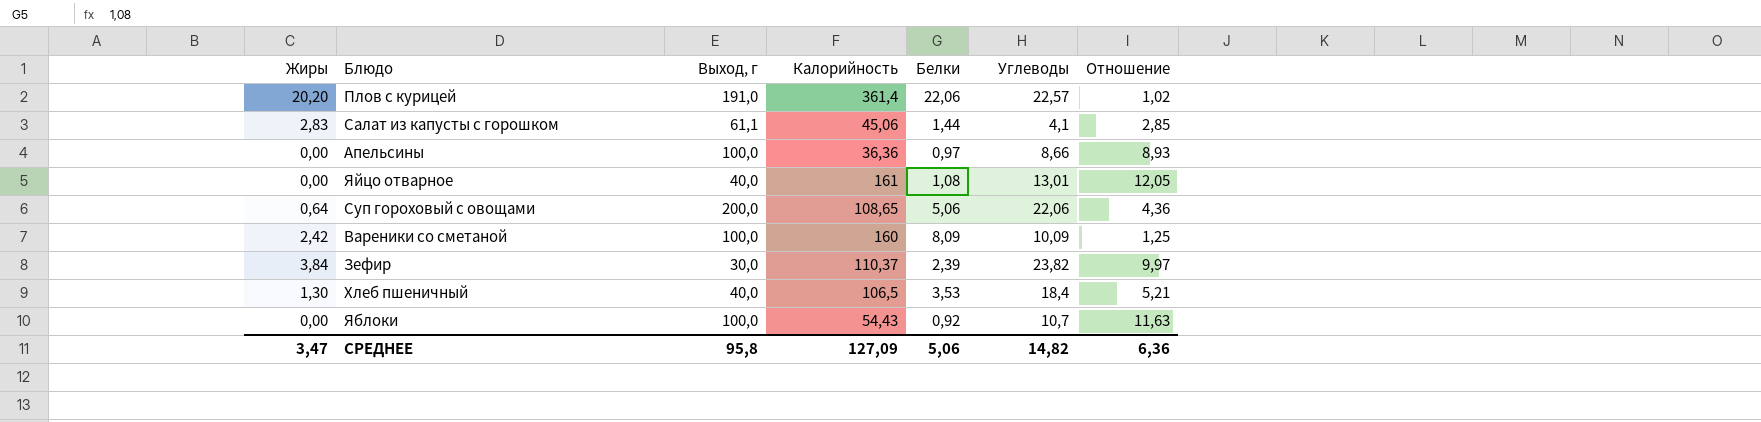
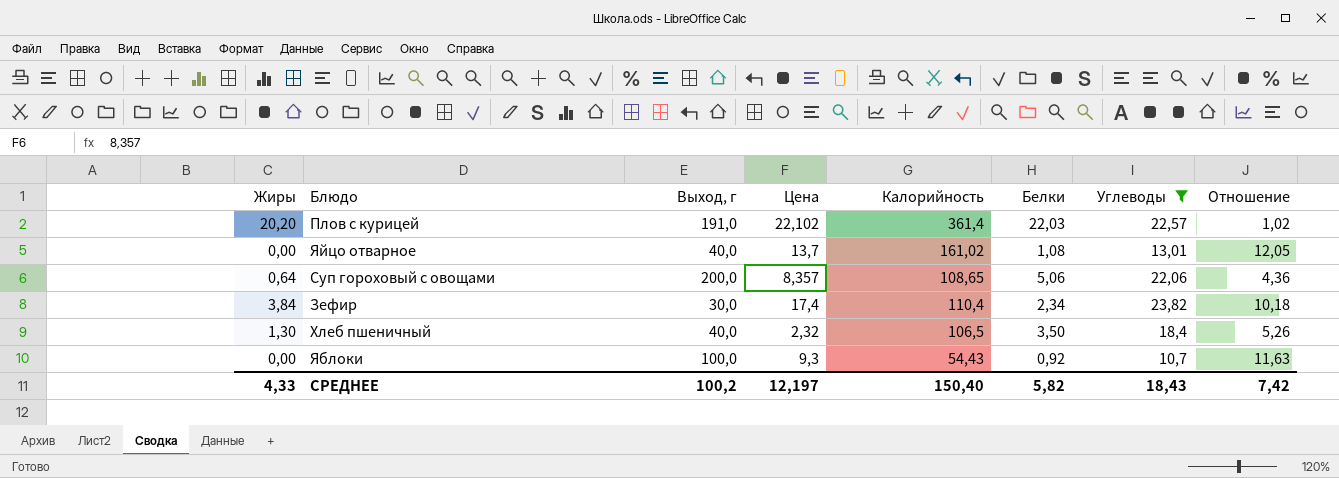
filter: none -> Углеводы >= 10,7
column Цена | position: none -> 4
Плов с курицей | Белки: 22,06 -> 22,03
Яйцо отварное | Калорийность: 161 -> 161,02
Зефир | Калорийность: 110,37 -> 110,4
Зефир | Белки: 2,39 -> 2,34
Зефир | Отношение: 9,97 -> 10,18
Хлеб пшеничный | Белки: 3,53 -> 3,50
Хлеб пшеничный | Отношение: 5,21 -> 5,26
СРЕДНЕЕ | Жиры: 3,47 -> 4,33
СРЕДНЕЕ | Выход, г: 95,8 -> 100,2
СРЕДНЕЕ | Калорийность: 127,09 -> 150,40
СРЕДНЕЕ | Белки: 5,06 -> 5,82
СРЕДНЕЕ | Углеводы: 14,82 -> 18,43
СРЕДНЕЕ | Отношение: 6,36 -> 7,42

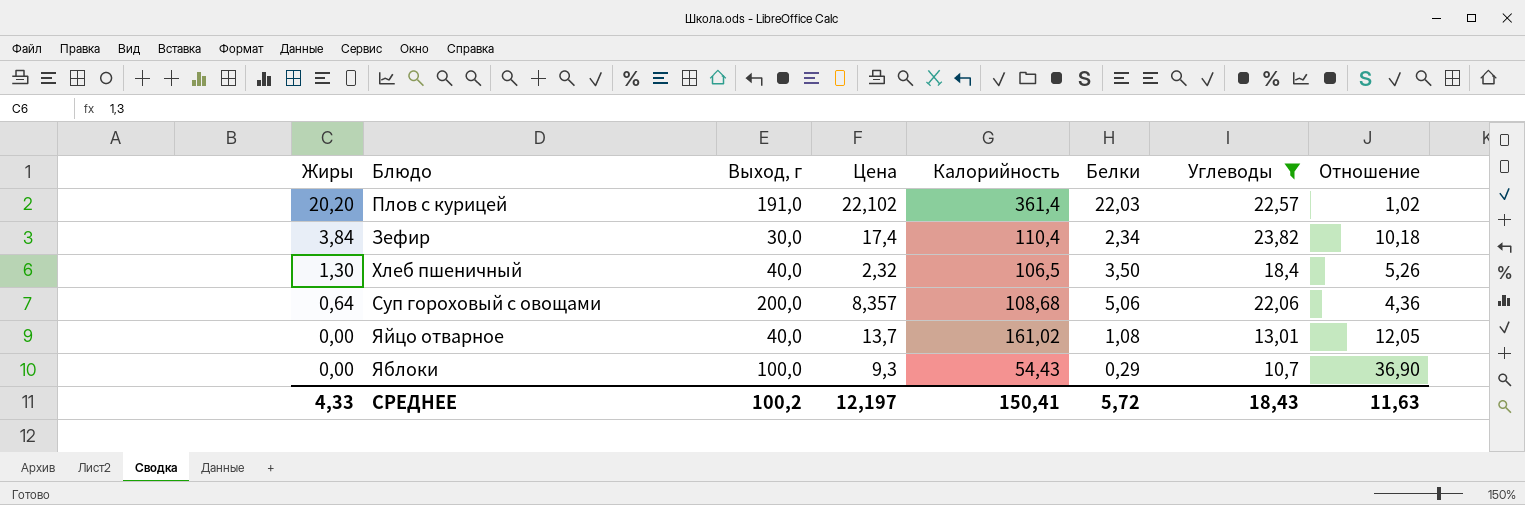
row order: none -> Жиры descending
Суп гороховый с овощами | Калорийность: 108,65 -> 108,68
Яблоки | Белки: 0,92 -> 0,29
Яблоки | Отношение: 11,63 -> 36,90
СРЕДНЕЕ | Калорийность: 150,40 -> 150,41
СРЕДНЕЕ | Белки: 5,82 -> 5,72
СРЕДНЕЕ | Отношение: 7,42 -> 11,63

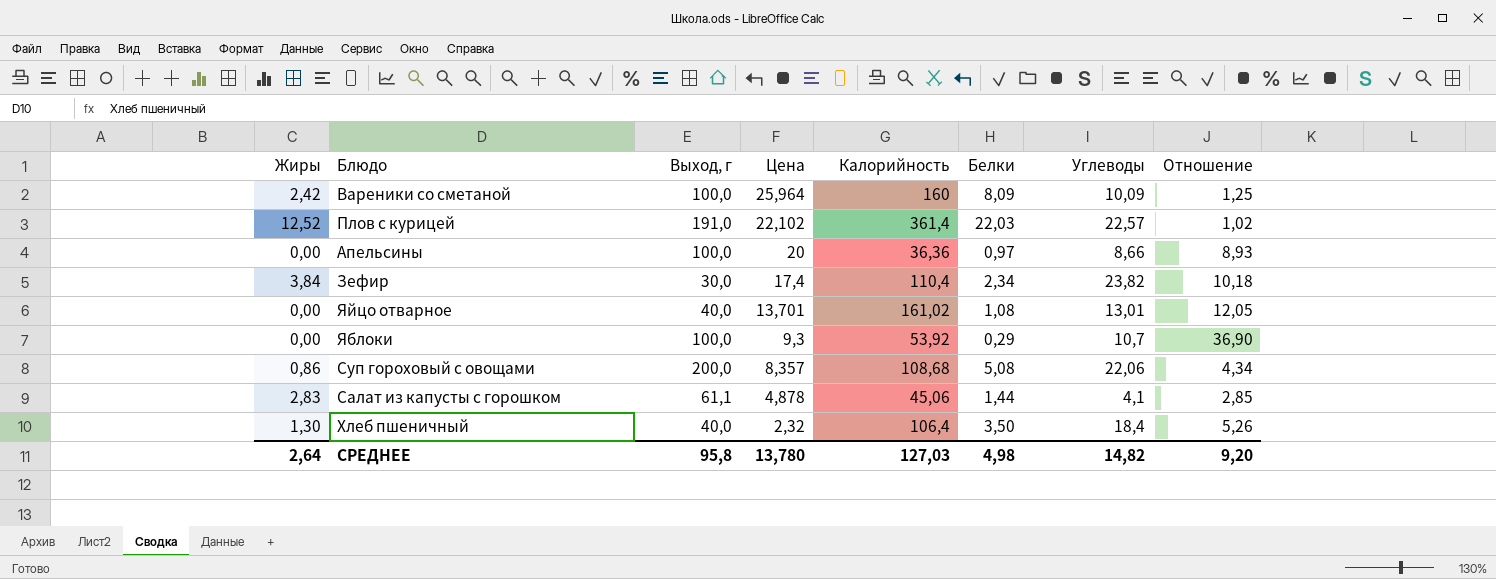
filter: Углеводы >= 10,7 -> none
row order: Жиры descending -> Цена descending
Плов с курицей | Жиры: 20,20 -> 12,52
Яйцо отварное | Цена: 13,7 -> 13,701
Яблоки | Калорийность: 54,43 -> 53,92
Суп гороховый с овощами | Жиры: 0,64 -> 0,86
Суп гороховый с овощами | Белки: 5,06 -> 5,08
Суп гороховый с овощами | Отношение: 4,36 -> 4,34
Хлеб пшеничный | Калорийность: 106,5 -> 106,4
СРЕДНЕЕ | Жиры: 4,33 -> 2,64
СРЕДНЕЕ | Выход, г: 100,2 -> 95,8
СРЕДНЕЕ | Цена: 12,197 -> 13,780
СРЕДНЕЕ | Калорийность: 150,41 -> 127,03
СРЕДНЕЕ | Белки: 5,72 -> 4,98
СРЕДНЕЕ | Углеводы: 18,43 -> 14,82
СРЕДНЕЕ | Отношение: 11,63 -> 9,20

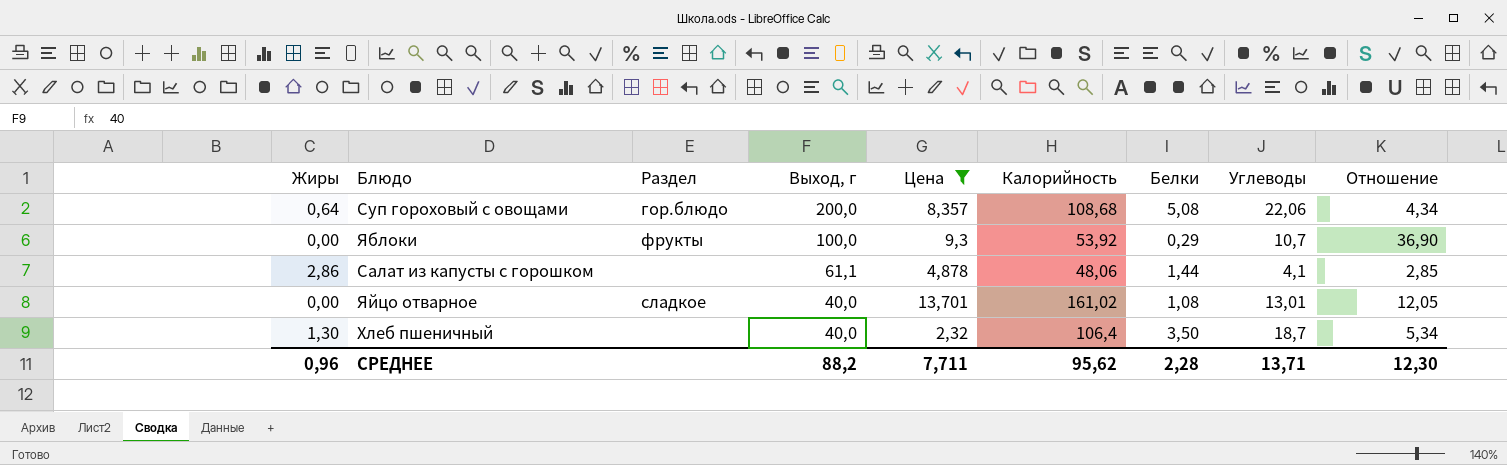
filter: none -> Цена <= 13,701
row order: Цена descending -> Выход, г descending
column Раздел | position: none -> 3
Суп гороховый с овощами | Жиры: 0,86 -> 0,64
Салат из капусты с горошком | Жиры: 2,83 -> 2,86
Салат из капусты с горошком | Калорийность: 45,06 -> 48,06
Хлеб пшеничный | Углеводы: 18,4 -> 18,7
Хлеб пшеничный | Отношение: 5,26 -> 5,34
СРЕДНЕЕ | Жиры: 2,64 -> 0,96
СРЕДНЕЕ | Выход, г: 95,8 -> 88,2
СРЕДНЕЕ | Цена: 13,780 -> 7,711
СРЕДНЕЕ | Калорийность: 127,03 -> 95,62
СРЕДНЕЕ | Белки: 4,98 -> 2,28
СРЕДНЕЕ | Углеводы: 14,82 -> 13,71
СРЕДНЕЕ | Отношение: 9,20 -> 12,30

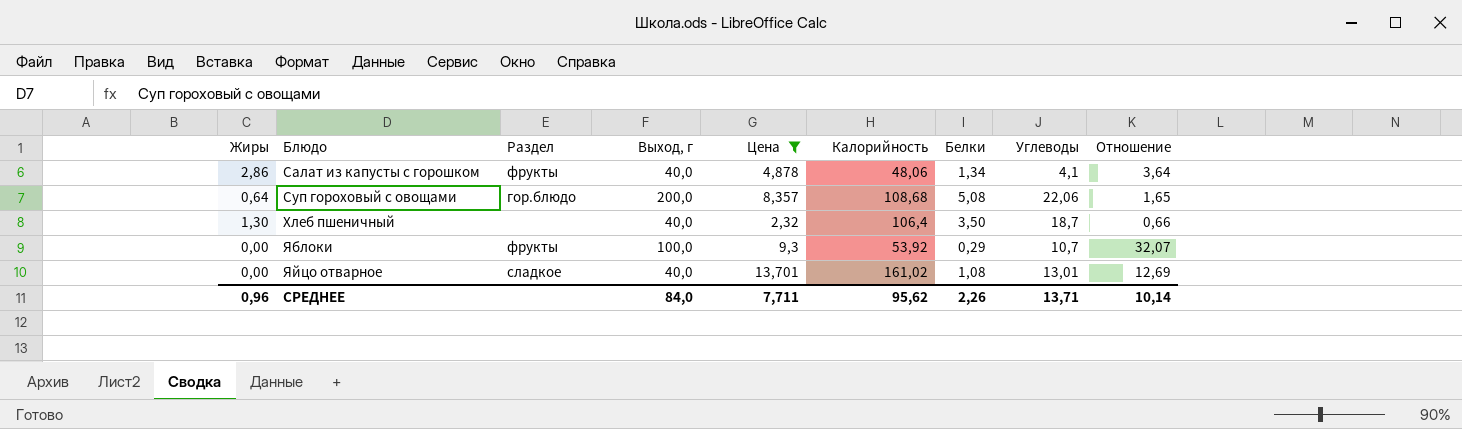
row order: Выход, г descending -> Блюдо ascending
column Отношение | formula: [Углеводы] / [Белки] -> [Цена] / [Белки]
Салат из капусты с горошком | Раздел: none -> фрукты
Салат из капусты с горошком | Выход, г: 61,1 -> 40,0
Салат из капусты с горошком | Белки: 1,44 -> 1,34
СРЕДНЕЕ | Выход, г: 88,2 -> 84,0
СРЕДНЕЕ | Белки: 2,28 -> 2,26
СРЕДНЕЕ | Отношение: 12,30 -> 10,14

